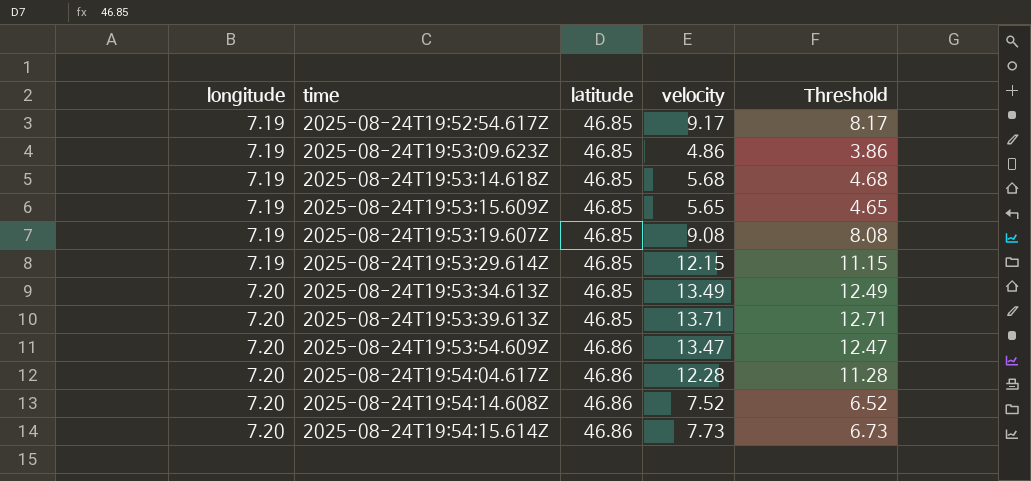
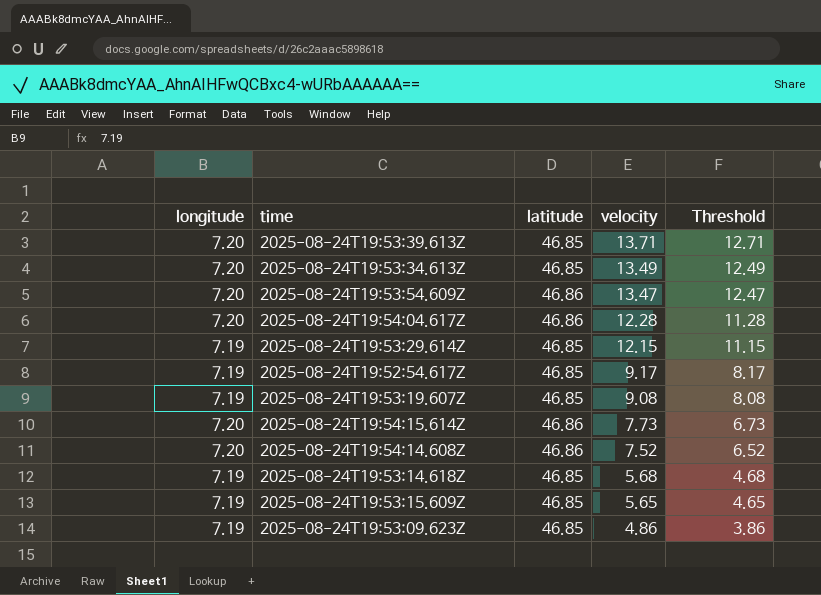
row order: longitude ascending -> velocity descending

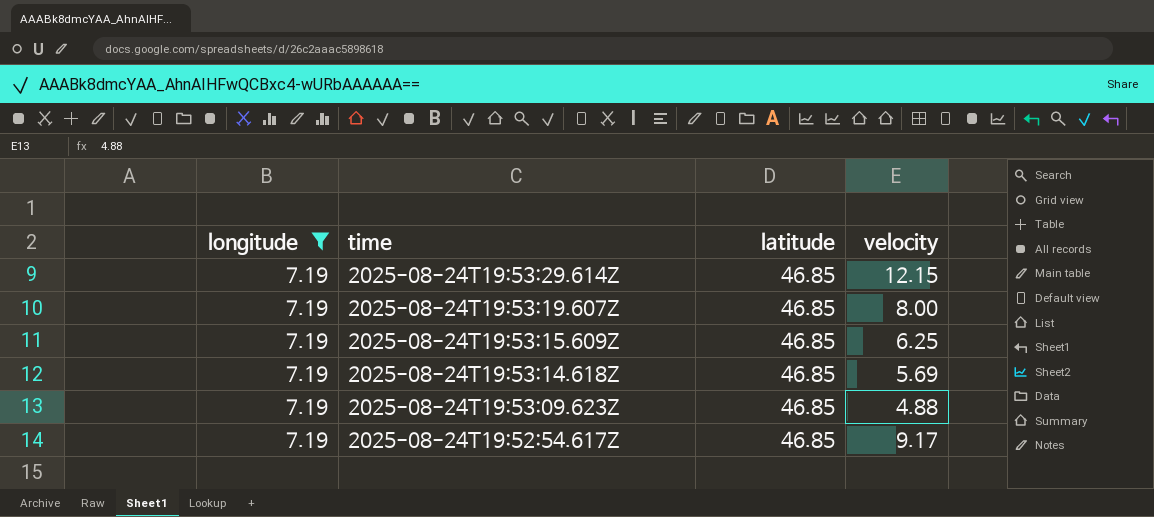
filter: none -> longitude = 7.19
row order: velocity descending -> time descending
column Threshold | formula: [velocity] - 1 -> none
2025-08-24T19:53:19.607Z | velocity: 9.08 -> 8.00
2025-08-24T19:53:15.609Z | velocity: 5.65 -> 6.25
2025-08-24T19:53:14.618Z | velocity: 5.68 -> 5.69
2025-08-24T19:53:09.623Z | velocity: 4.86 -> 4.88

